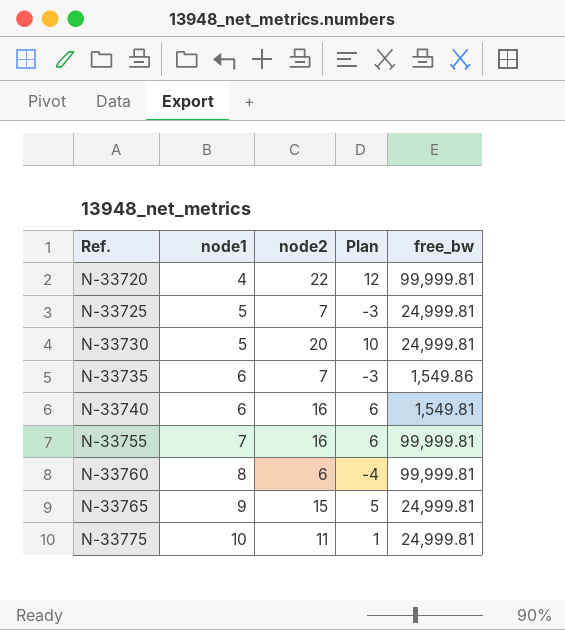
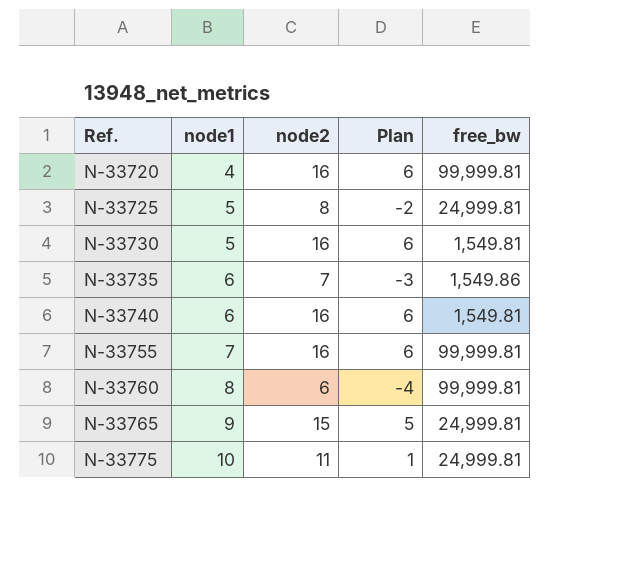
N-33720 | node2: 22 -> 16
N-33720 | Plan: 12 -> 6
N-33725 | node2: 7 -> 8
N-33725 | Plan: -3 -> -2
N-33730 | node2: 20 -> 16
N-33730 | Plan: 10 -> 6
N-33730 | free_bw: 24,999.81 -> 1,549.81

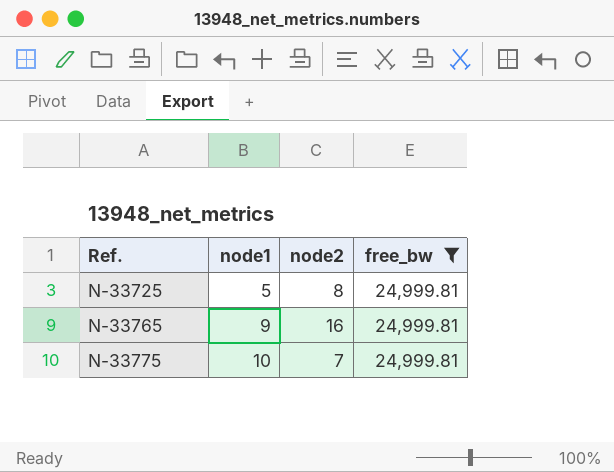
filter: none -> free_bw = 24,999.81
column Plan | formula: [node2] - 10 -> none
N-33765 | node2: 15 -> 16
N-33775 | node2: 11 -> 7

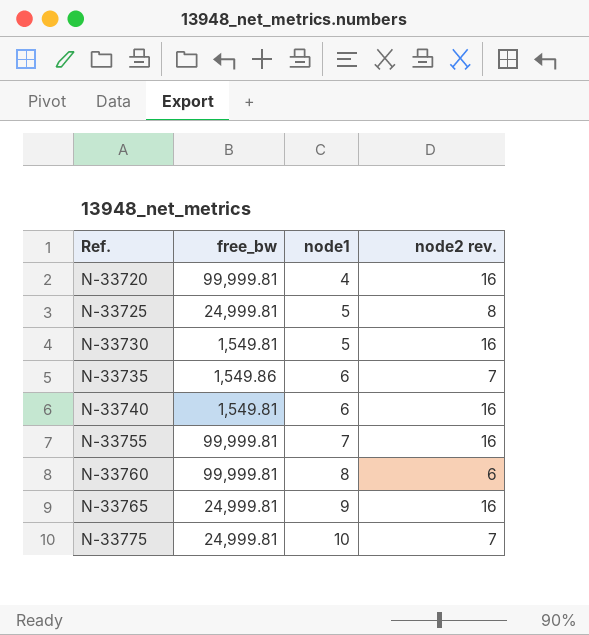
filter: free_bw = 24,999.81 -> none
column free_bw | position: 4 -> 2
column name: node2 -> node2 rev.

